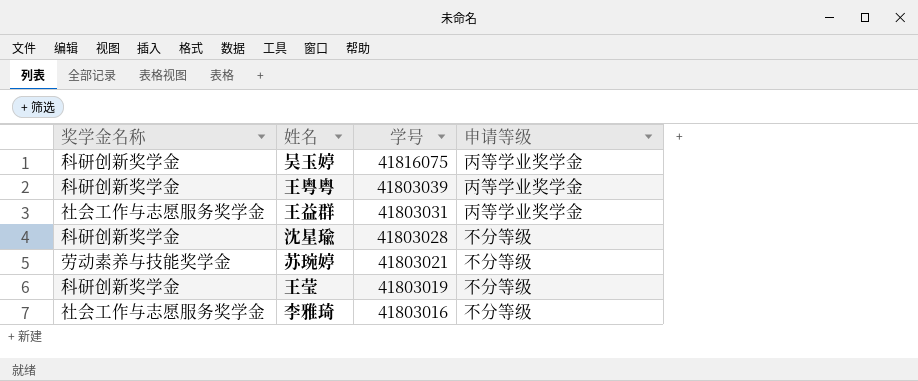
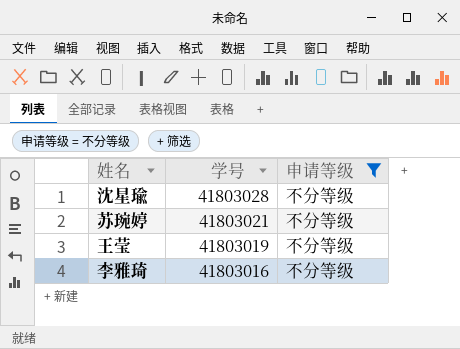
filter: none -> 申请等级 = 不分等级
column 奖学金名称 | position: 1 -> none

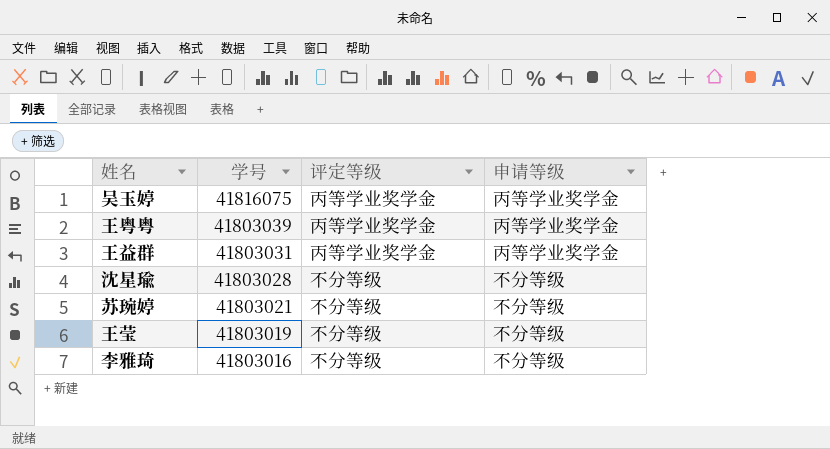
filter: 申请等级 = 不分等级 -> none
column 评定等级 | position: none -> 3

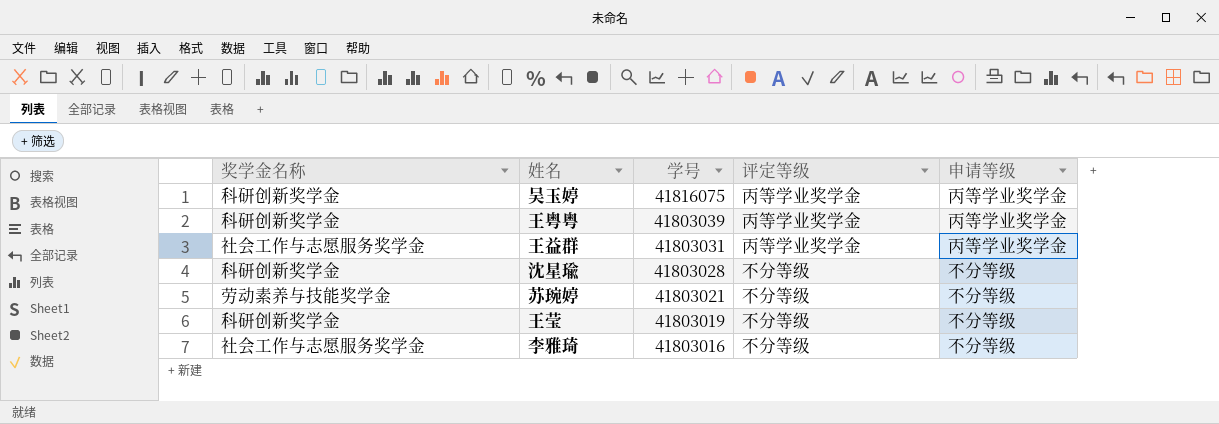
column 奖学金名称 | position: none -> 1

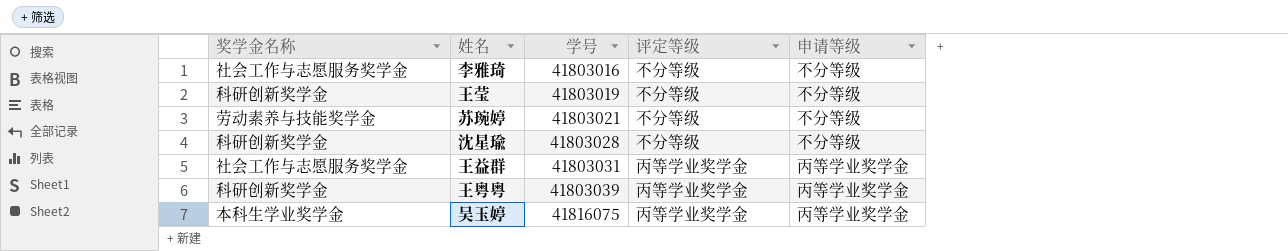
row order: 学号 descending -> 学号 ascending
吴玉婷 | 奖学金名称: 科研创新奖学金 -> 本科生学业奖学金

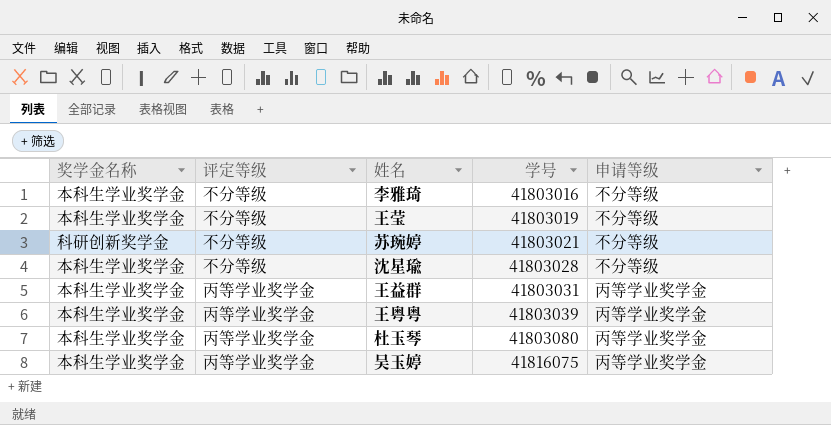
column 评定等级 | position: 4 -> 2
李雅琦 | 奖学金名称: 社会工作与志愿服务奖学金 -> 本科生学业奖学金
王莹 | 奖学金名称: 科研创新奖学金 -> 本科生学业奖学金
苏琬婷 | 奖学金名称: 劳动素养与技能奖学金 -> 科研创新奖学金
沈星瑜 | 奖学金名称: 科研创新奖学金 -> 本科生学业奖学金
王益群 | 奖学金名称: 社会工作与志愿服务奖学金 -> 本科生学业奖学金
王粤粤 | 奖学金名称: 科研创新奖学金 -> 本科生学业奖学金
row 杜玉琴: none -> 本科生学业奖学金 | 丙等学业奖学金 | 41803080 | 丙等学业奖学金

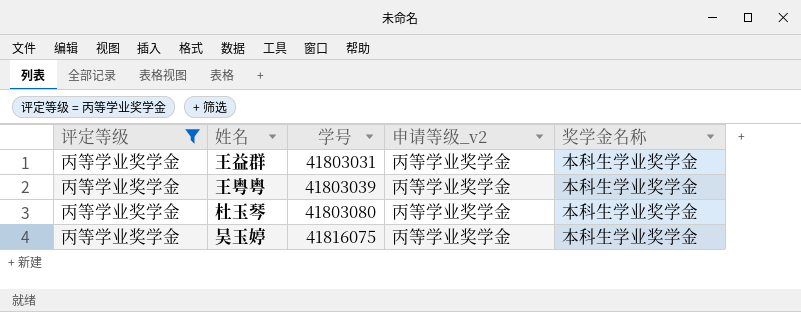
filter: none -> 评定等级 = 丙等学业奖学金
column name: 申请等级 -> 申请等级_v2
column 奖学金名称 | position: 1 -> 5

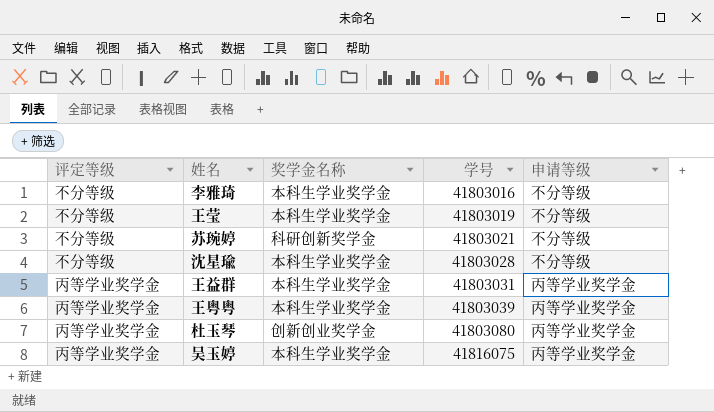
filter: 评定等级 = 丙等学业奖学金 -> none
column 奖学金名称 | position: 5 -> 3
column name: 申请等级_v2 -> 申请等级
杜玉琴 | 奖学金名称: 本科生学业奖学金 -> 创新创业奖学金

